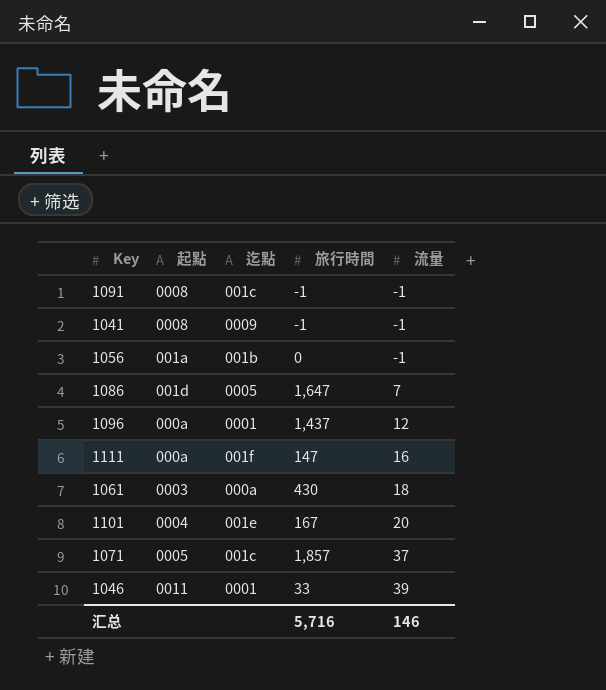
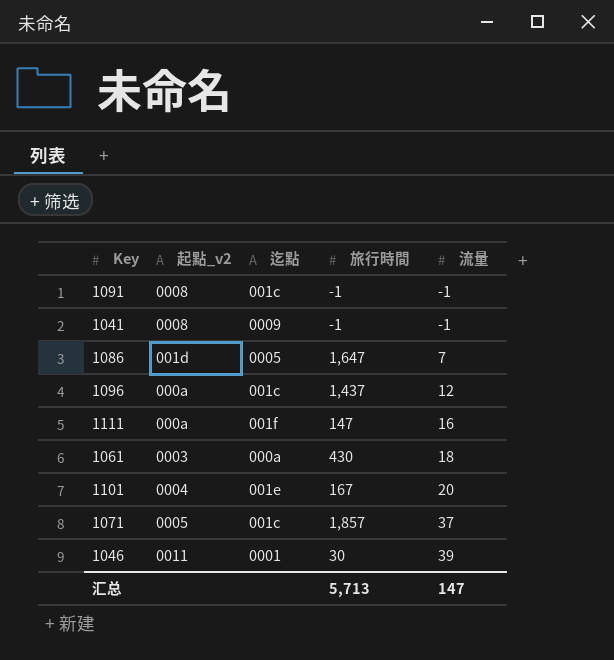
column name: 起點 -> 起點_v2
row 1056: 001a | 001b | 0 | -1 -> none
1096 | 迄點: 0001 -> 001c
1046 | 旅行時間: 33 -> 30
汇总 | 旅行時間: 5,716 -> 5,713
汇总 | 流量: 146 -> 147

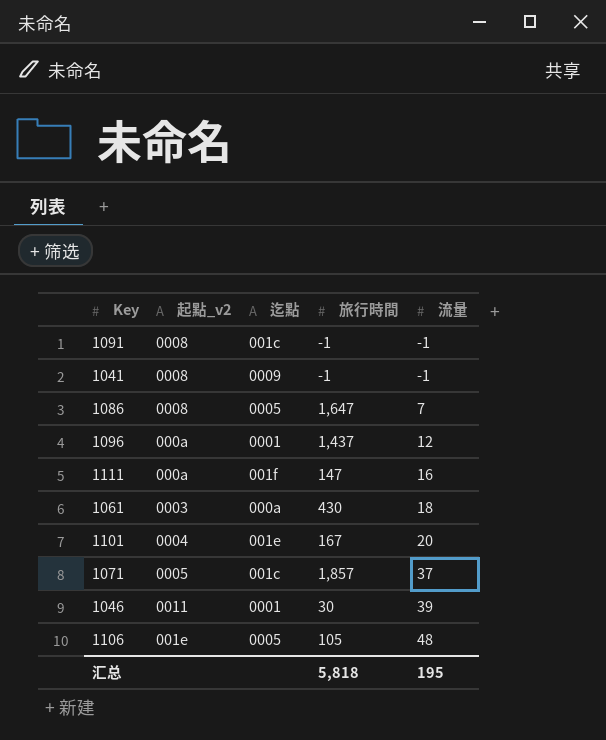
1086 | 起點_v2: 001d -> 0008
1096 | 迄點: 001c -> 0001
row 1106: none -> 001e | 0005 | 105 | 48
汇总 | 旅行時間: 5,713 -> 5,818
汇总 | 流量: 147 -> 195

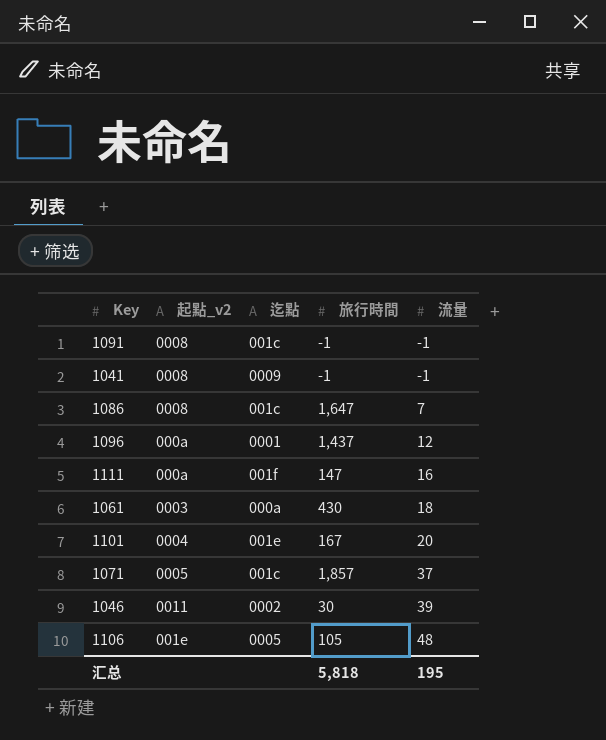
1086 | 迄點: 0005 -> 001c
1046 | 迄點: 0001 -> 0002

